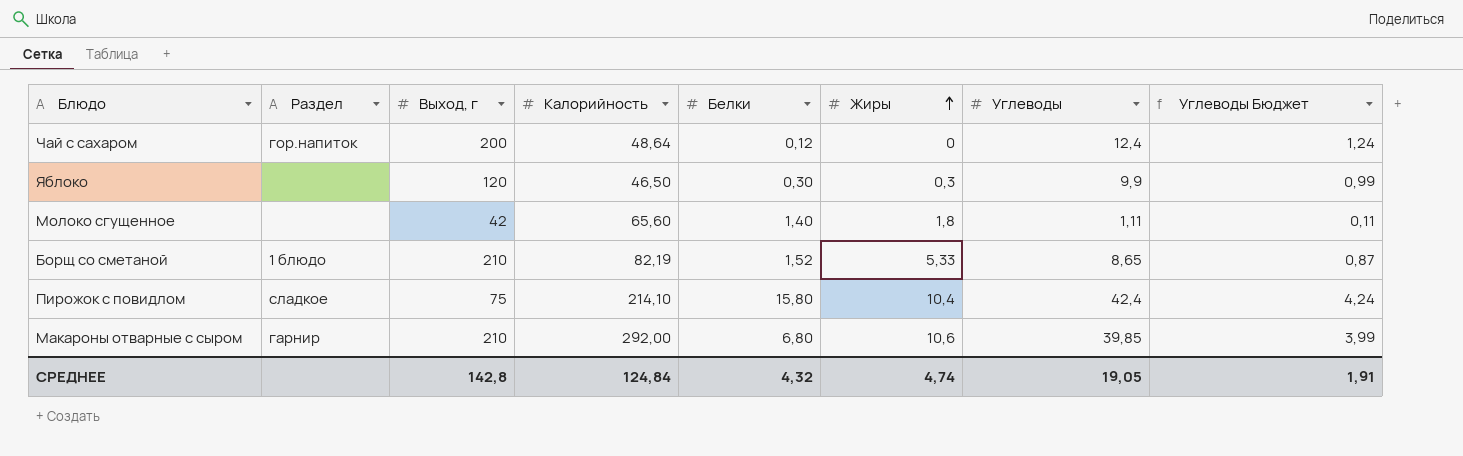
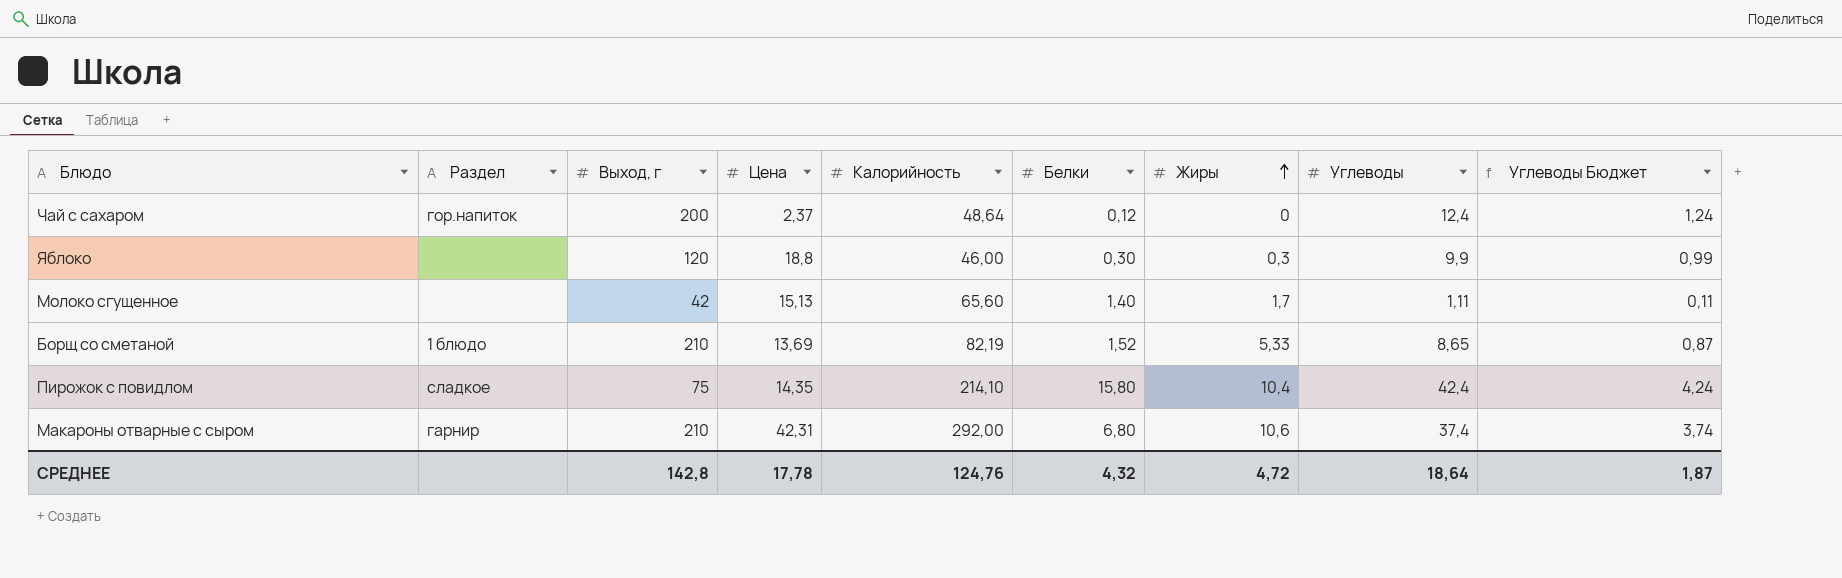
column Цена | position: none -> 4
Яблоко | Калорийность: 46,50 -> 46,00
Молоко сгущенное | Жиры: 1,8 -> 1,7
Макароны отварные с сыром | Углеводы: 39,85 -> 37,4
Макароны отварные с сыром | Углеводы Бюджет: 3,99 -> 3,74
СРЕДНЕЕ | Калорийность: 124,84 -> 124,76
СРЕДНЕЕ | Жиры: 4,74 -> 4,72
СРЕДНЕЕ | Углеводы: 19,05 -> 18,64
СРЕДНЕЕ | Углеводы Бюджет: 1,91 -> 1,87

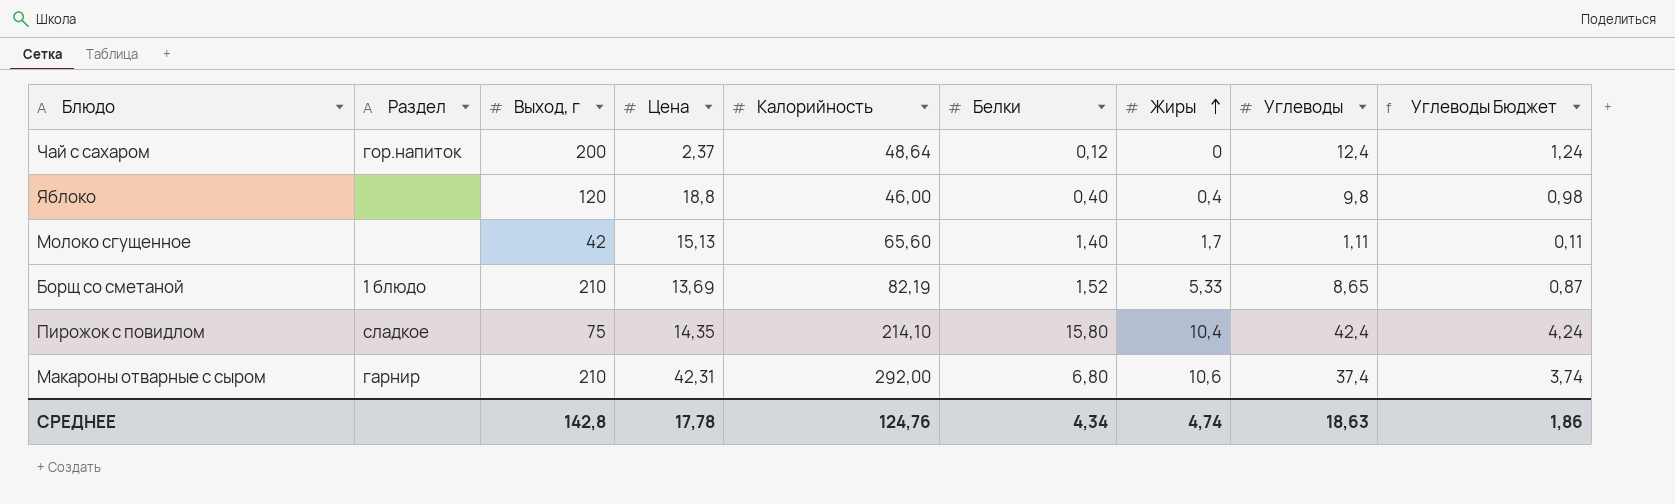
Яблоко | Белки: 0,30 -> 0,40
Яблоко | Жиры: 0,3 -> 0,4
Яблоко | Углеводы: 9,9 -> 9,8
Яблоко | Углеводы Бюджет: 0,99 -> 0,98
СРЕДНЕЕ | Белки: 4,32 -> 4,34
СРЕДНЕЕ | Жиры: 4,72 -> 4,74
СРЕДНЕЕ | Углеводы: 18,64 -> 18,63
СРЕДНЕЕ | Углеводы Бюджет: 1,87 -> 1,86

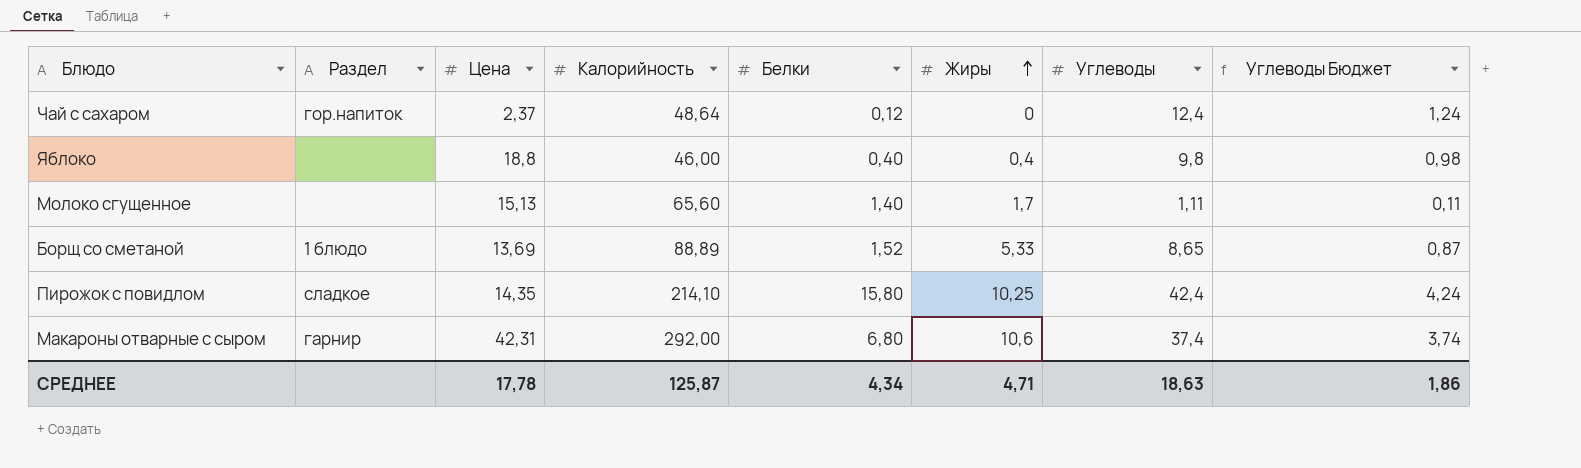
column Выход, г | position: 3 -> none
Борщ со сметаной | Калорийность: 82,19 -> 88,89
Пирожок с повидлом | Жиры: 10,4 -> 10,25
СРЕДНЕЕ | Калорийность: 124,76 -> 125,87
СРЕДНЕЕ | Жиры: 4,74 -> 4,71

